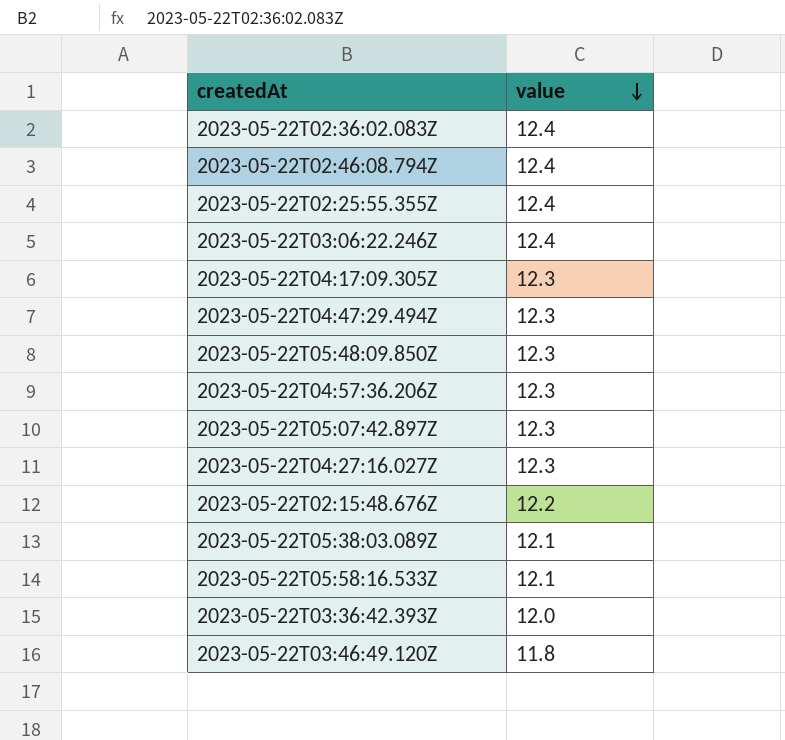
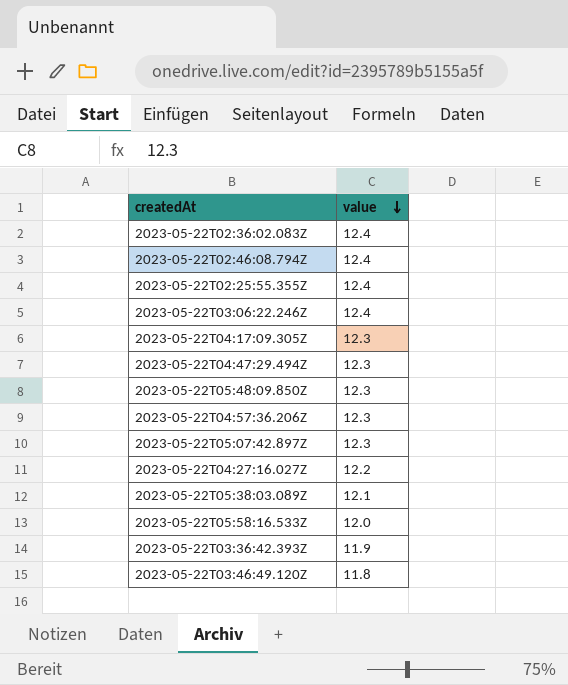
row 2023-05-22T02:15:48.676Z: 12.2 -> none
2023-05-22T04:27:16.027Z | value: 12.3 -> 12.2
2023-05-22T05:58:16.533Z | value: 12.1 -> 12.0
2023-05-22T03:36:42.393Z | value: 12.0 -> 11.9

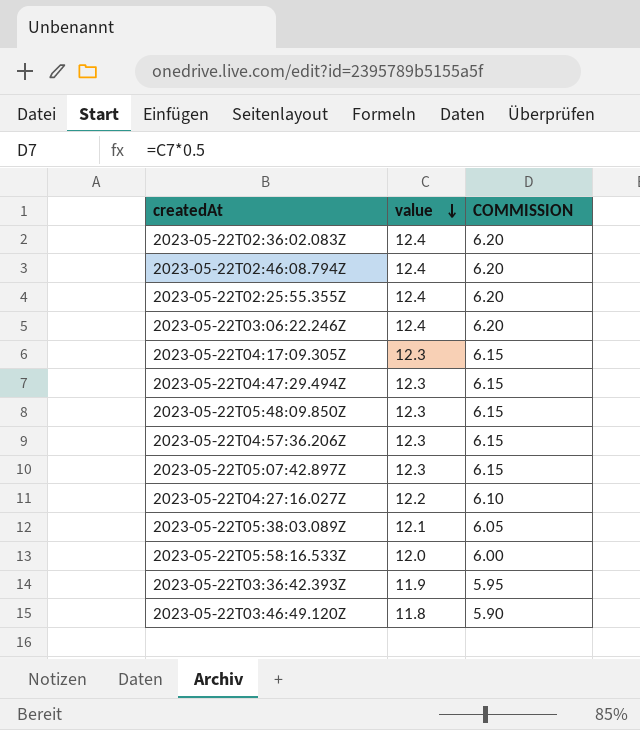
column COMMISSION | formula: none -> [value] * 0.5

